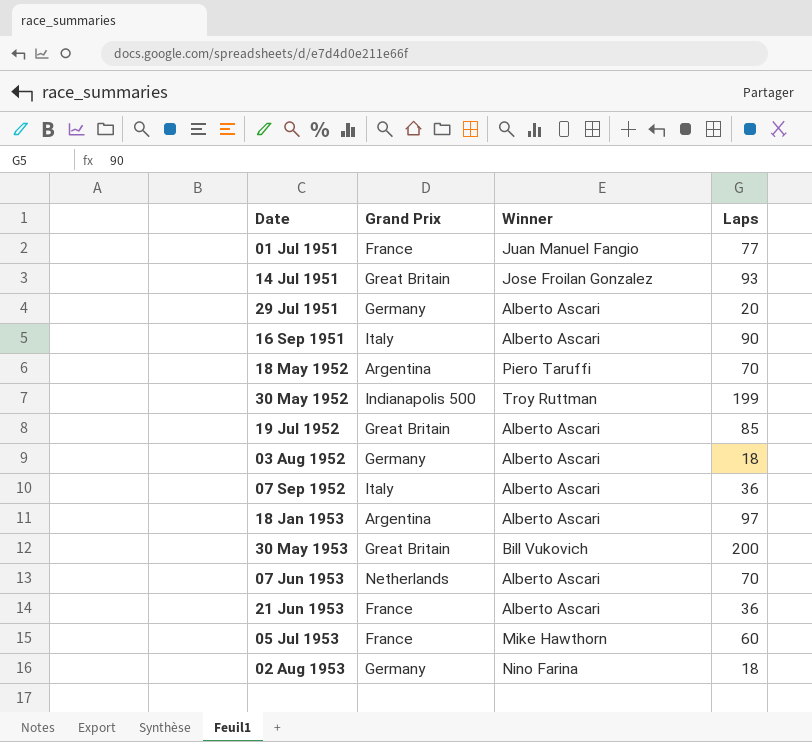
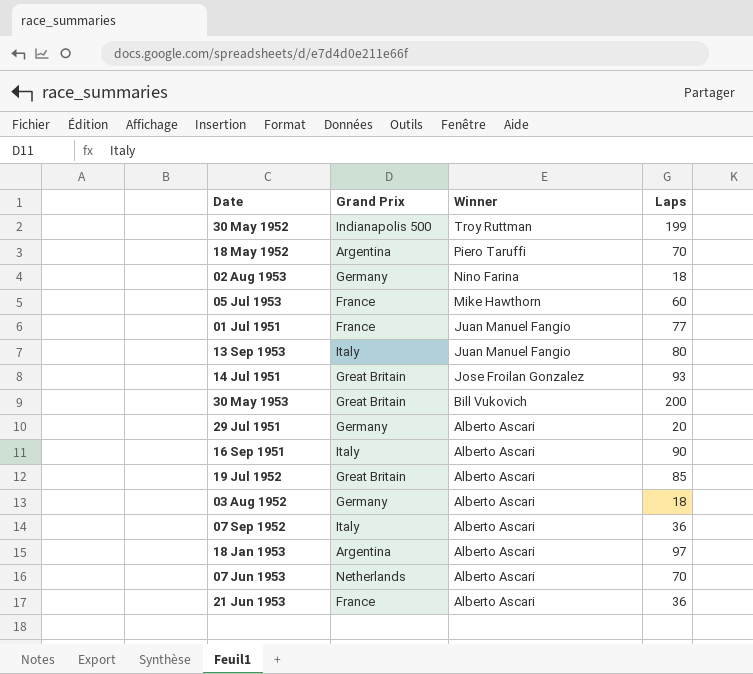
row order: Date ascending -> Winner descending
row 13 Sep 1953: none -> Italy | Juan Manuel Fangio | 80

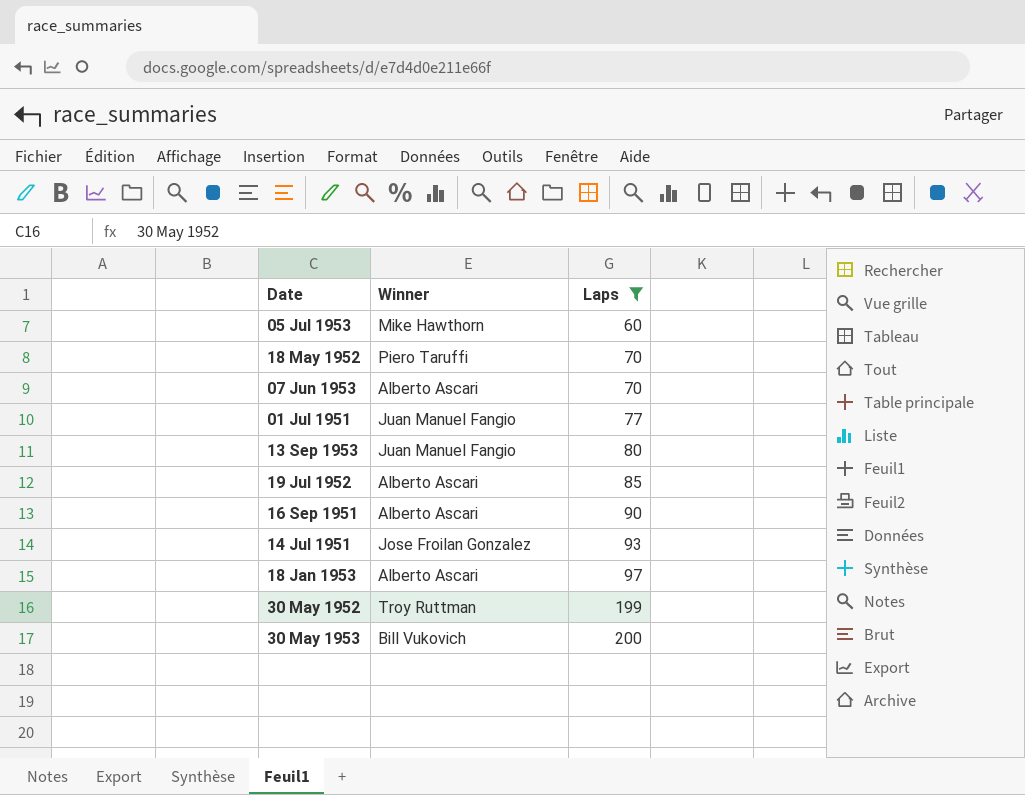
filter: none -> Laps >= 60
row order: Winner descending -> Laps ascending
column Grand Prix | position: 2 -> none

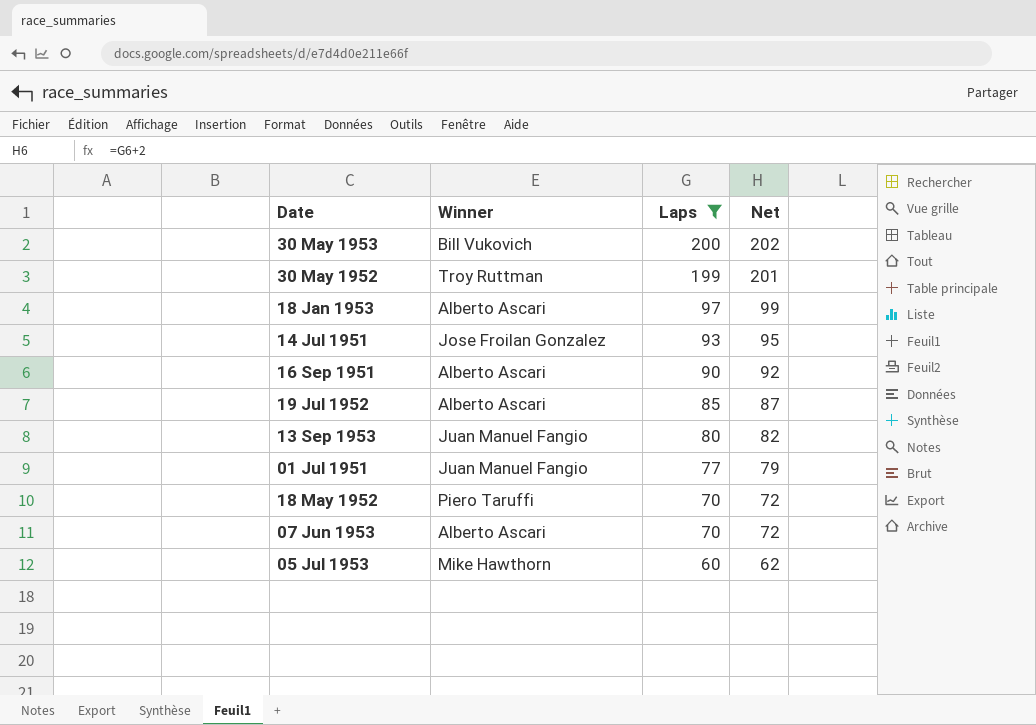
row order: Laps ascending -> Laps descending
column Net | formula: none -> [Laps] + 2

